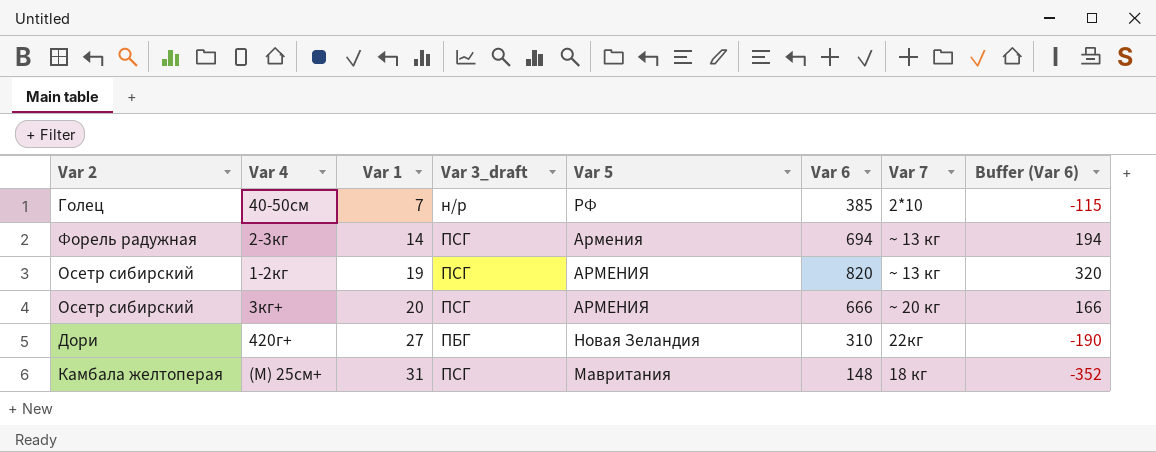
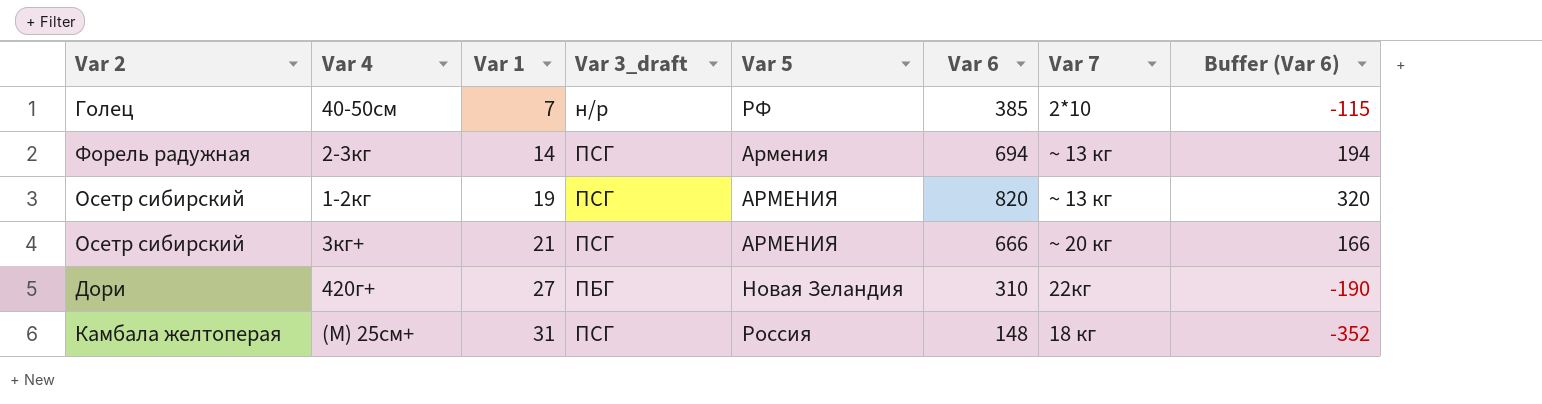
3кг+ | Var 1: 20 -> 21
(M) 25см+ | Var 5: Мавритания -> Россия

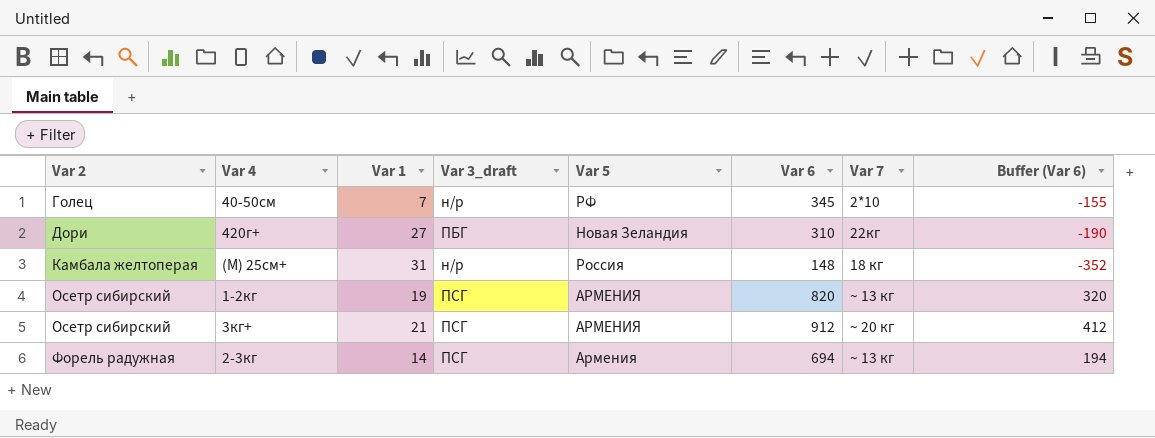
row order: Var 1 ascending -> Var 2 ascending
40-50см | Var 6: 385 -> 345
40-50см | Buffer (Var 6): -115 -> -155
(M) 25см+ | Var 3_draft: ПСГ -> н/р
3кг+ | Var 6: 666 -> 912
3кг+ | Buffer (Var 6): 166 -> 412

